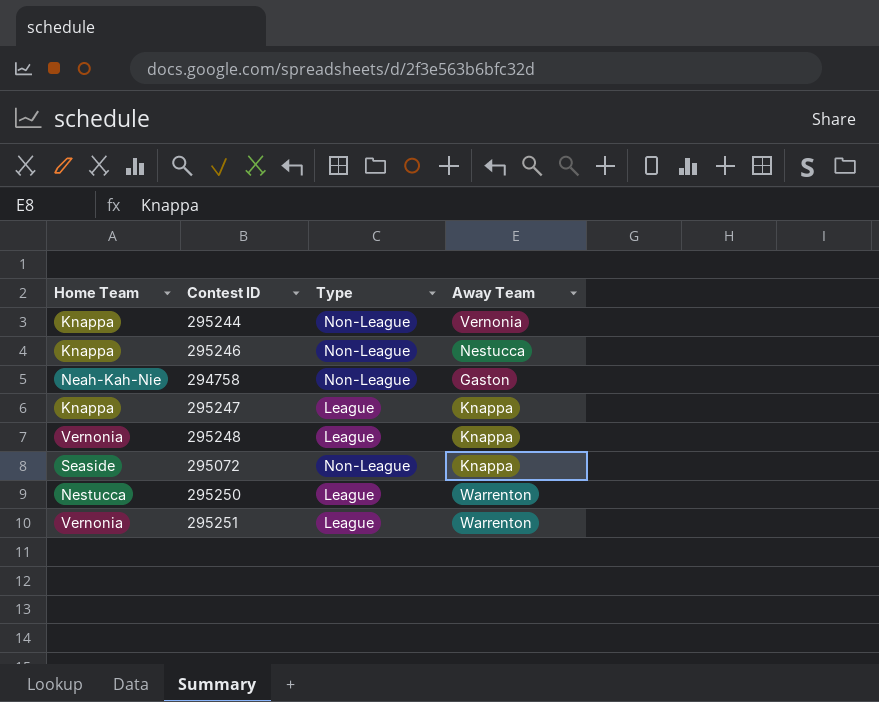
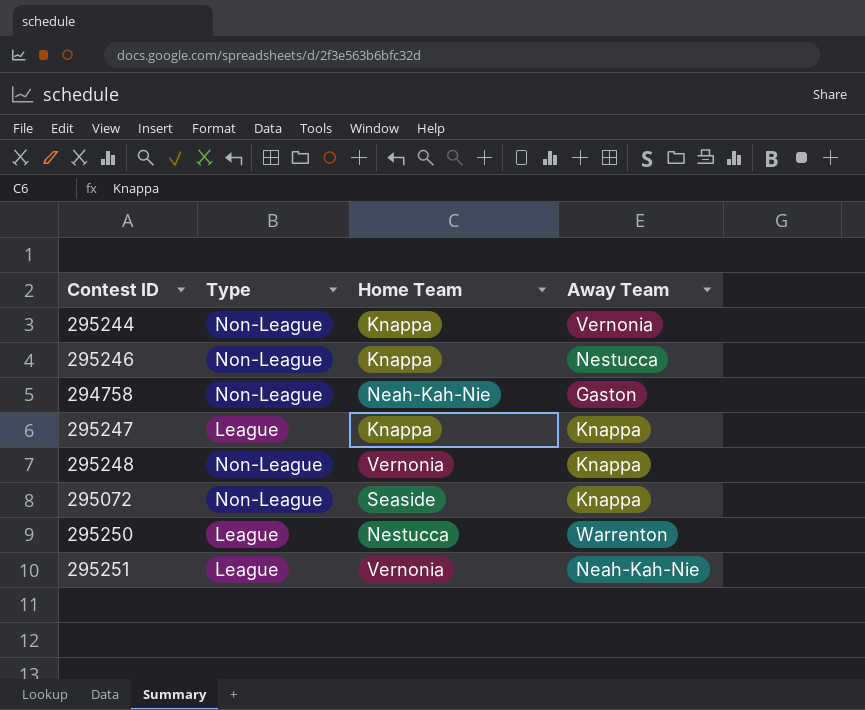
column Home Team | position: 1 -> 3
295248 | Type: League -> Non-League
295251 | Away Team: Warrenton -> Neah-Kah-Nie

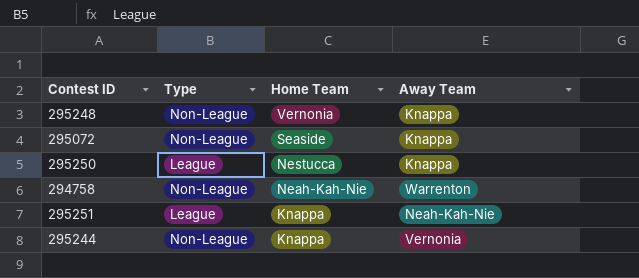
row order: none -> Home Team descending
row 295246: Non-League | Knappa | Nestucca -> none
row 295247: League | Knappa | Knappa -> none
295250 | Away Team: Warrenton -> Knappa
294758 | Away Team: Gaston -> Warrenton
295251 | Home Team: Vernonia -> Knappa

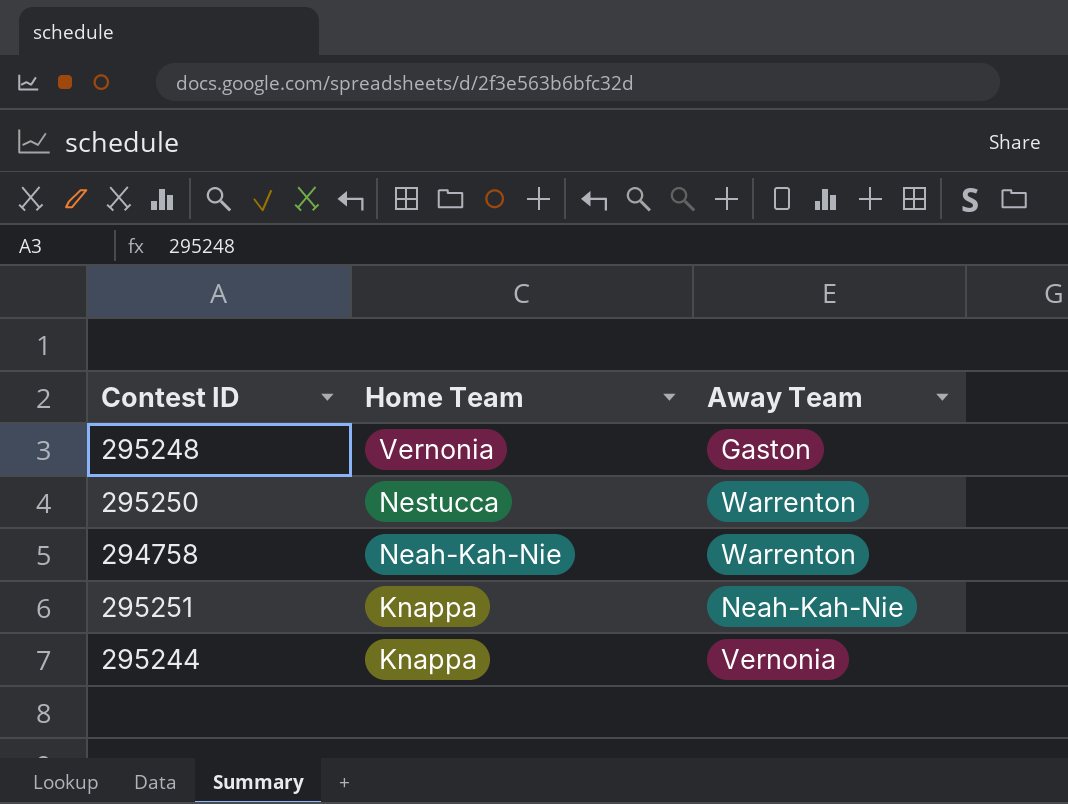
column Type | position: 2 -> none
row 295072: Non-League | Seaside | Knappa -> none
295248 | Away Team: Knappa -> Gaston
295250 | Away Team: Knappa -> Warrenton

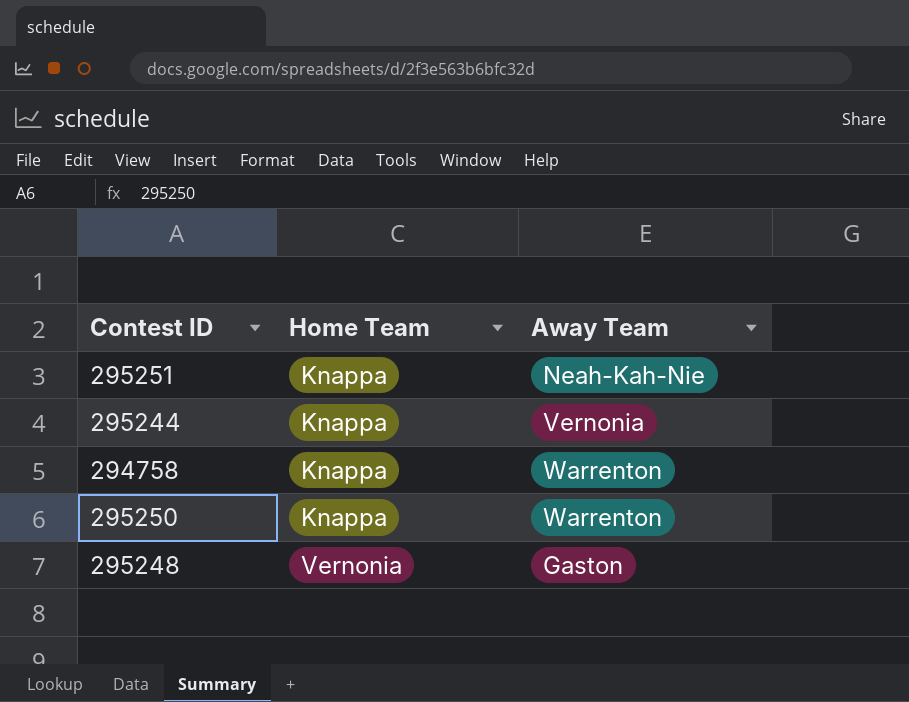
row order: Home Team descending -> Home Team ascending
294758 | Home Team: Neah-Kah-Nie -> Knappa
295250 | Home Team: Nestucca -> Knappa

